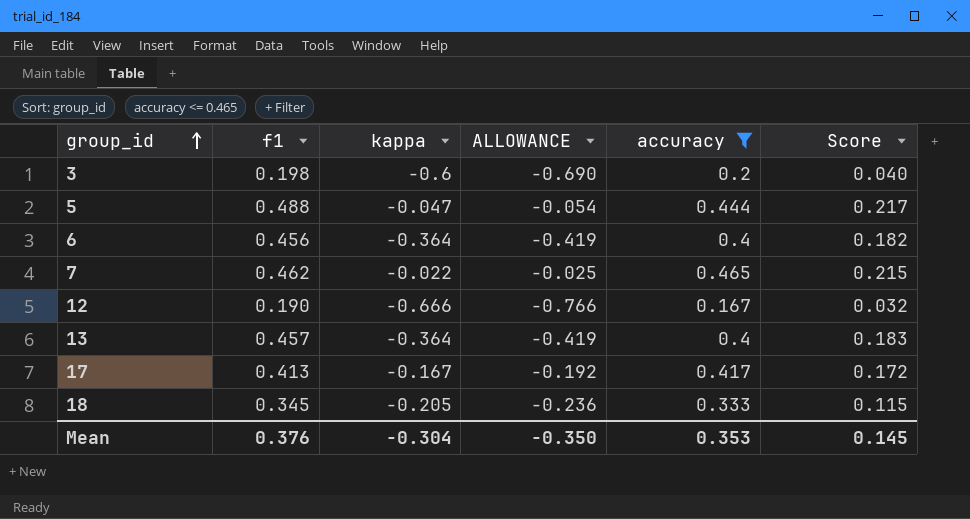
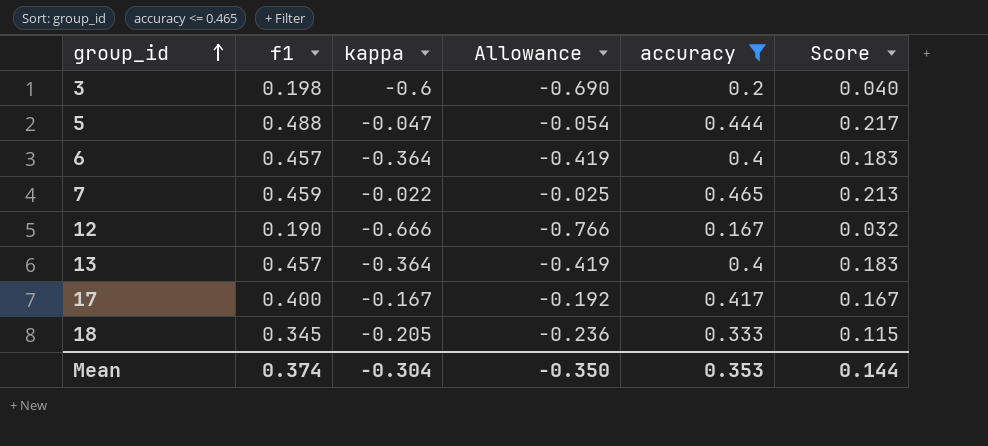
column name: ALLOWANCE -> Allowance
6 | f1: 0.456 -> 0.457
6 | Score: 0.182 -> 0.183
7 | f1: 0.462 -> 0.459
7 | Score: 0.215 -> 0.213
17 | f1: 0.413 -> 0.400
17 | Score: 0.172 -> 0.167
Mean | f1: 0.376 -> 0.374
Mean | Score: 0.145 -> 0.144

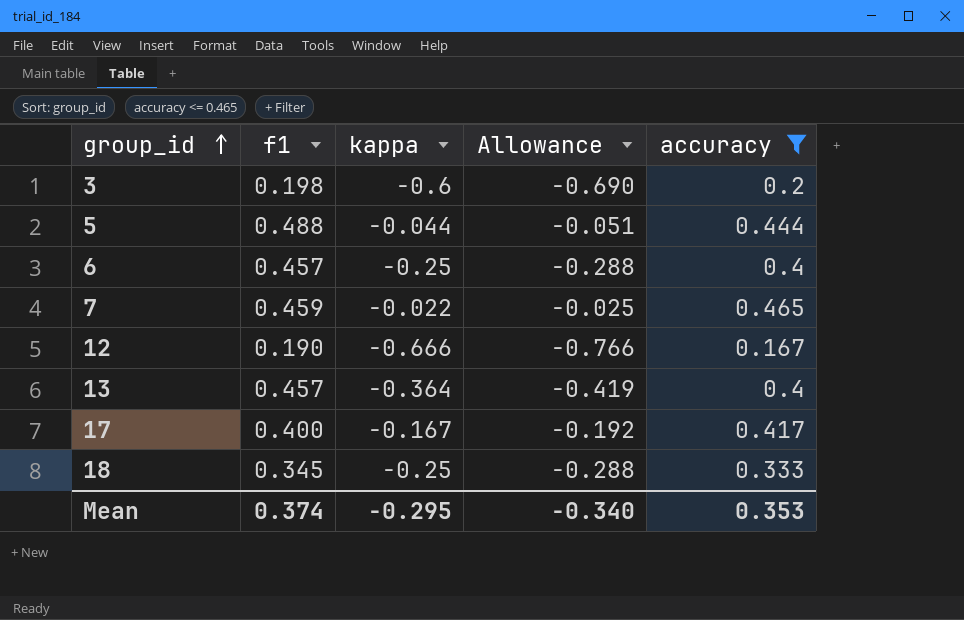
column Score | formula: [f1] * [accuracy] -> none
5 | kappa: -0.047 -> -0.044
5 | Allowance: -0.054 -> -0.051
6 | kappa: -0.364 -> -0.25
6 | Allowance: -0.419 -> -0.288
18 | kappa: -0.205 -> -0.25
18 | Allowance: -0.236 -> -0.288
Mean | kappa: -0.304 -> -0.295
Mean | Allowance: -0.350 -> -0.340

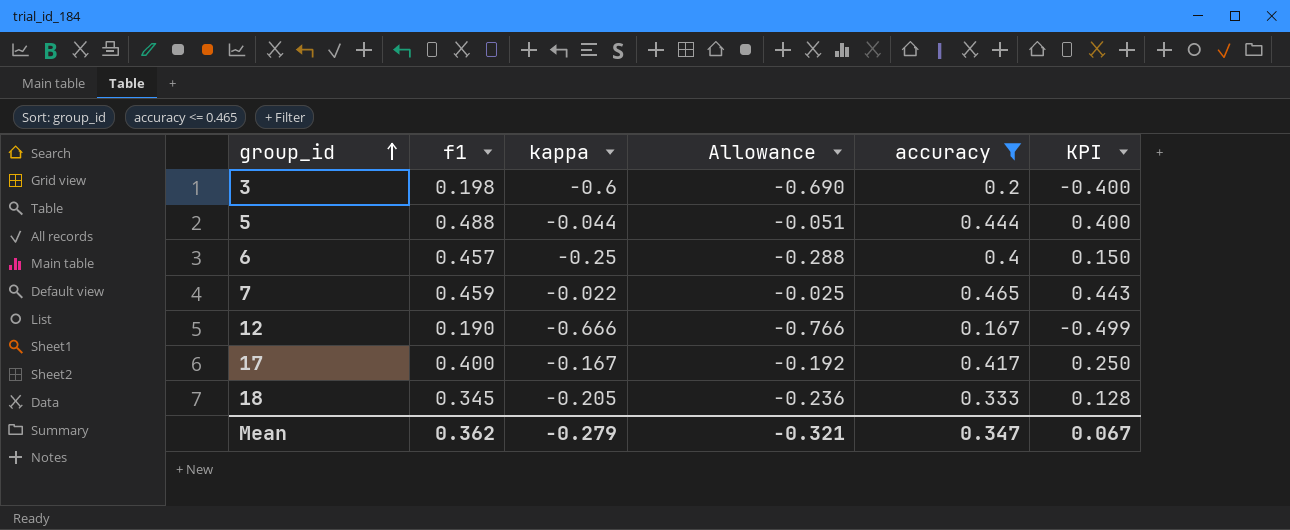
column KPI | formula: none -> [kappa] + [accuracy]
row 13: 0.457 | -0.364 | -0.419 | 0.4 -> none
18 | kappa: -0.25 -> -0.205
18 | Allowance: -0.288 -> -0.236
Mean | f1: 0.374 -> 0.362
Mean | kappa: -0.295 -> -0.279
Mean | Allowance: -0.340 -> -0.321
Mean | accuracy: 0.353 -> 0.347

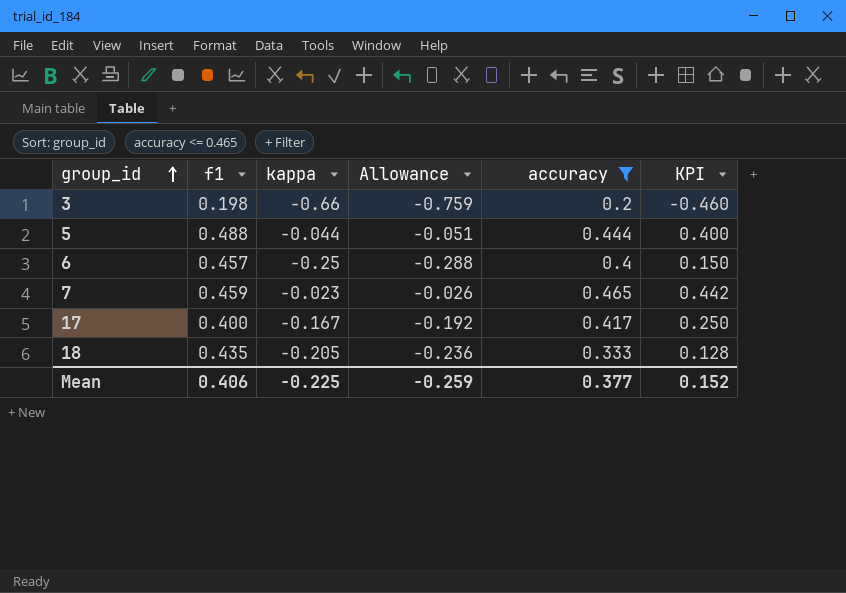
row 12: 0.190 | -0.666 | -0.766 | 0.167 | -0.499 -> none
3 | kappa: -0.6 -> -0.66
3 | Allowance: -0.690 -> -0.759
3 | KPI: -0.400 -> -0.460
7 | kappa: -0.022 -> -0.023
7 | Allowance: -0.025 -> -0.026
7 | KPI: 0.443 -> 0.442
18 | f1: 0.345 -> 0.435
Mean | f1: 0.362 -> 0.406
Mean | kappa: -0.279 -> -0.225
Mean | Allowance: -0.321 -> -0.259
Mean | accuracy: 0.347 -> 0.377
Mean | KPI: 0.067 -> 0.152

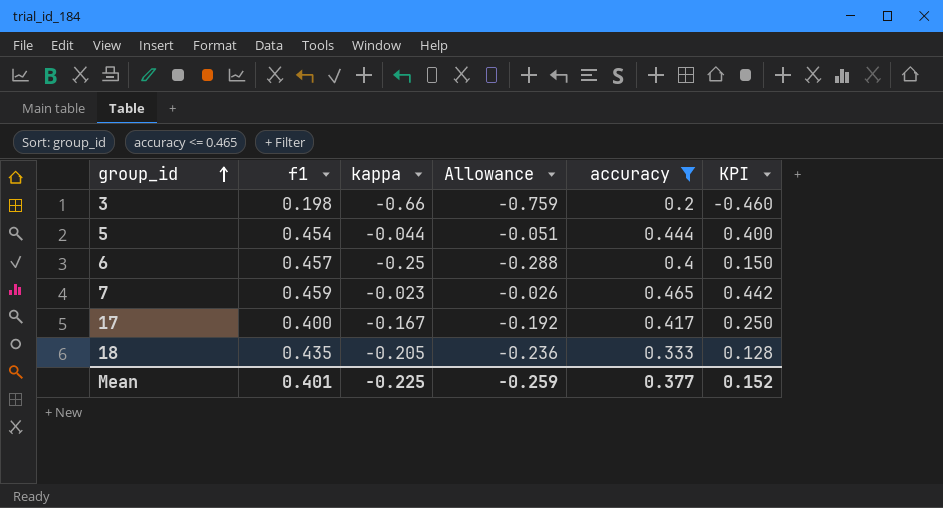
5 | f1: 0.488 -> 0.454
Mean | f1: 0.406 -> 0.401

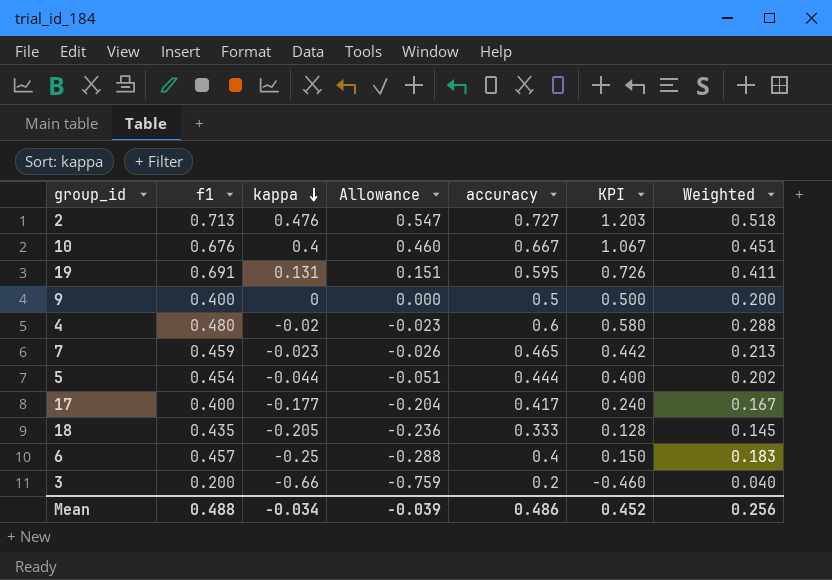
filter: accuracy <= 0.465 -> none
row order: group_id ascending -> kappa descending
column Weighted | formula: none -> [f1] * [accuracy]
17 | kappa: -0.167 -> -0.177
17 | Allowance: -0.192 -> -0.204
17 | KPI: 0.250 -> 0.240
3 | f1: 0.198 -> 0.200
Mean | f1: 0.401 -> 0.488
Mean | kappa: -0.225 -> -0.034
Mean | Allowance: -0.259 -> -0.039
Mean | accuracy: 0.377 -> 0.486
Mean | KPI: 0.152 -> 0.452

